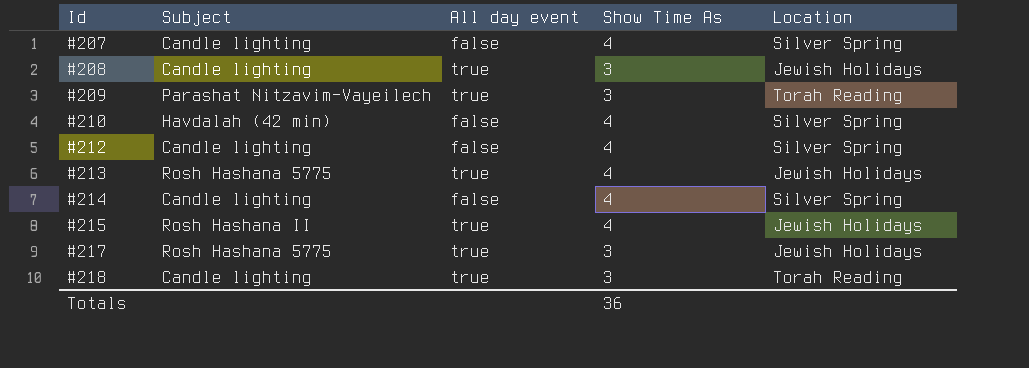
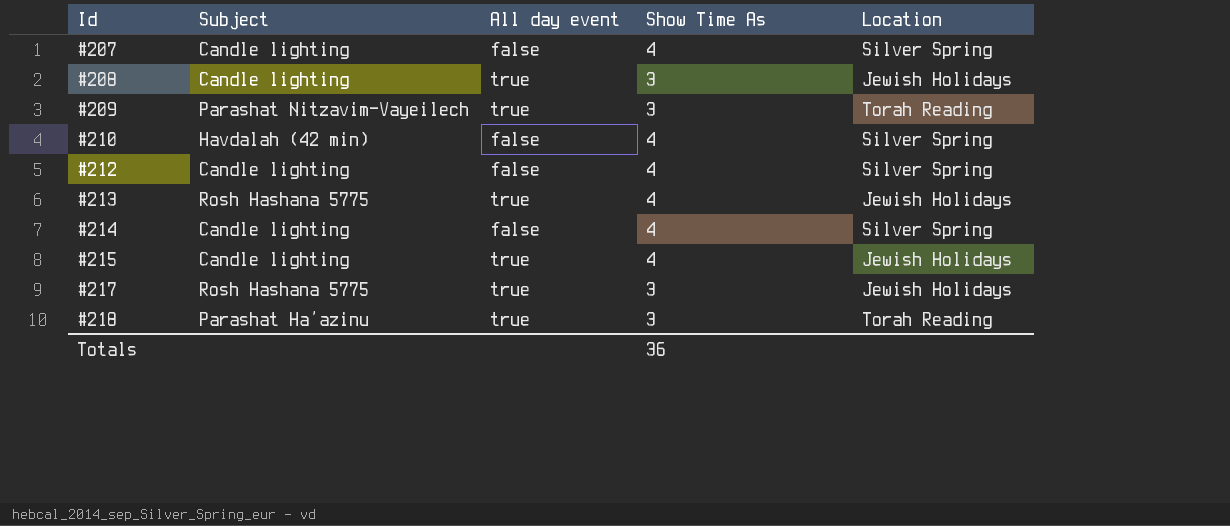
#215 | Subject: Rosh Hashana II -> Candle lighting
#218 | Subject: Candle lighting -> Parashat Ha’azinu

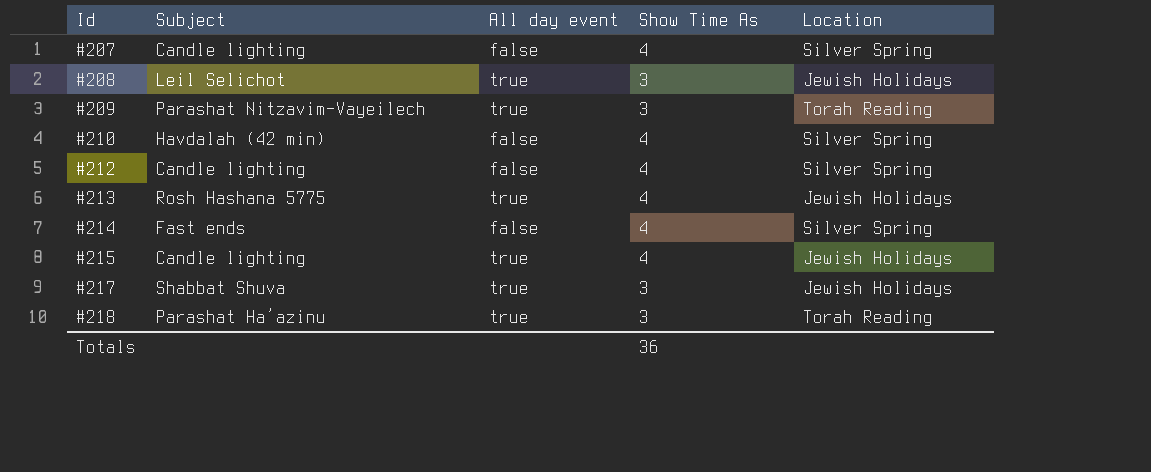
#208 | Subject: Candle lighting -> Leil Selichot
#214 | Subject: Candle lighting -> Fast ends
#217 | Subject: Rosh Hashana 5775 -> Shabbat Shuva

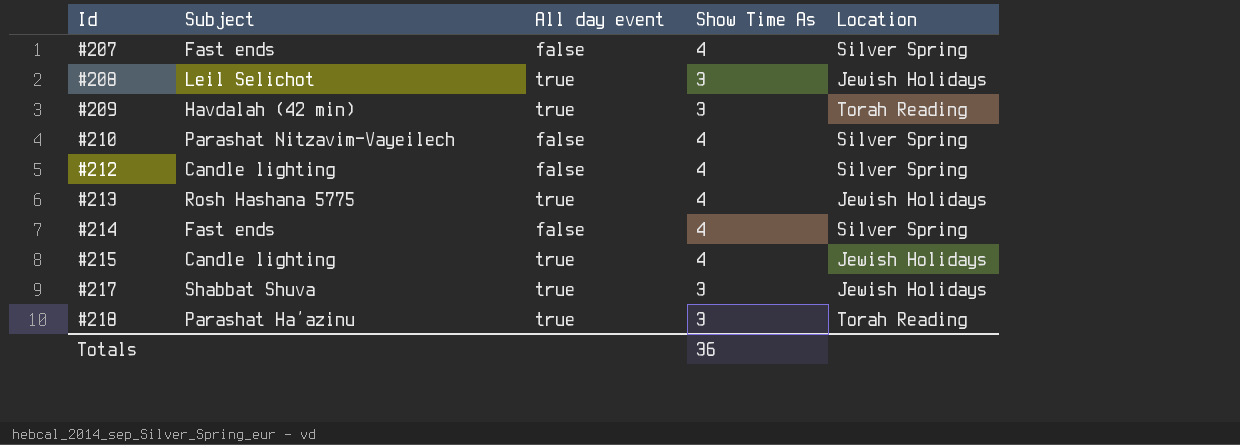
#207 | Subject: Candle lighting -> Fast ends
#209 | Subject: Parashat Nitzavim-Vayeilech -> Havdalah (42 min)
#210 | Subject: Havdalah (42 min) -> Parashat Nitzavim-Vayeilech

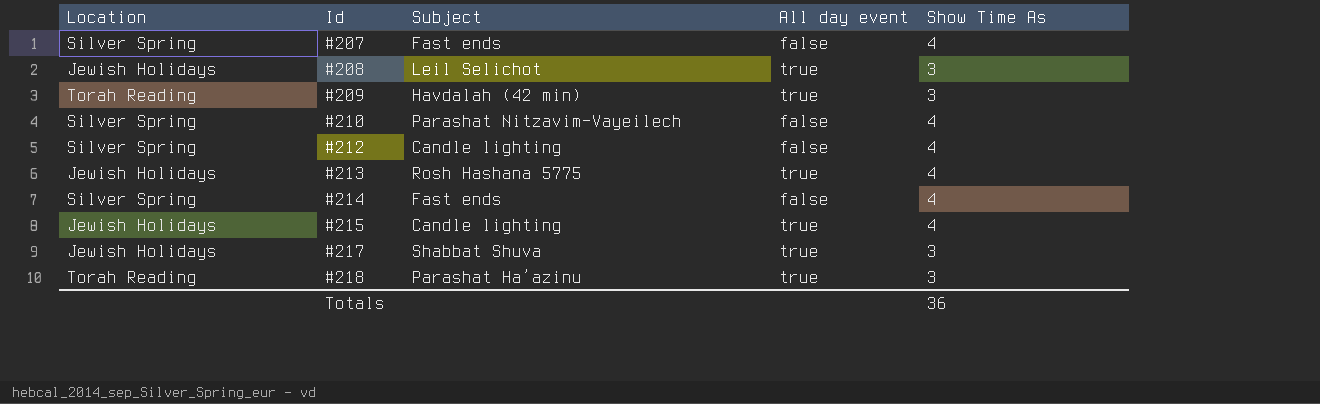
column Location | position: 5 -> 1

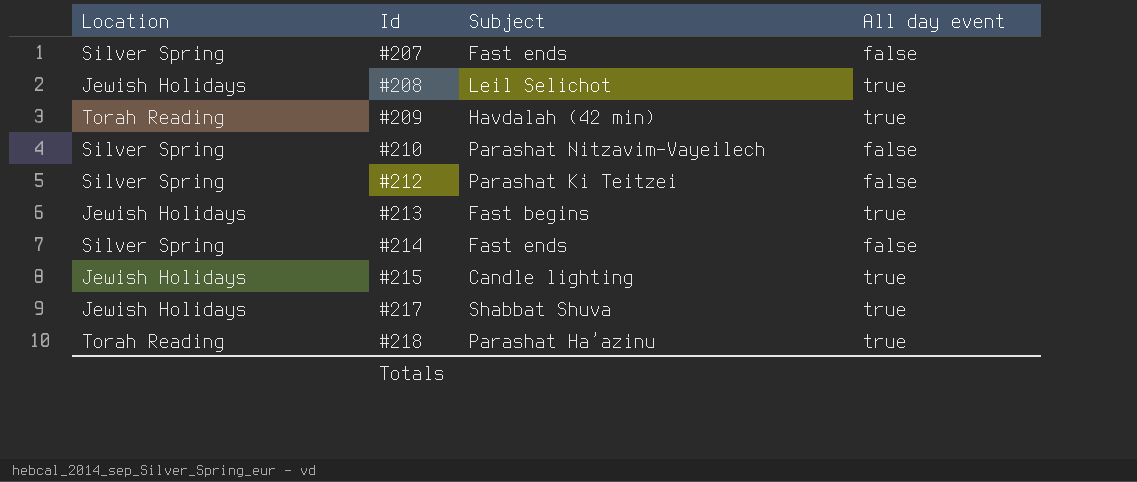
column Show Time As | position: 5 -> none
#212 | Subject: Candle lighting -> Parashat Ki Teitzei
#213 | Subject: Rosh Hashana 5775 -> Fast begins

